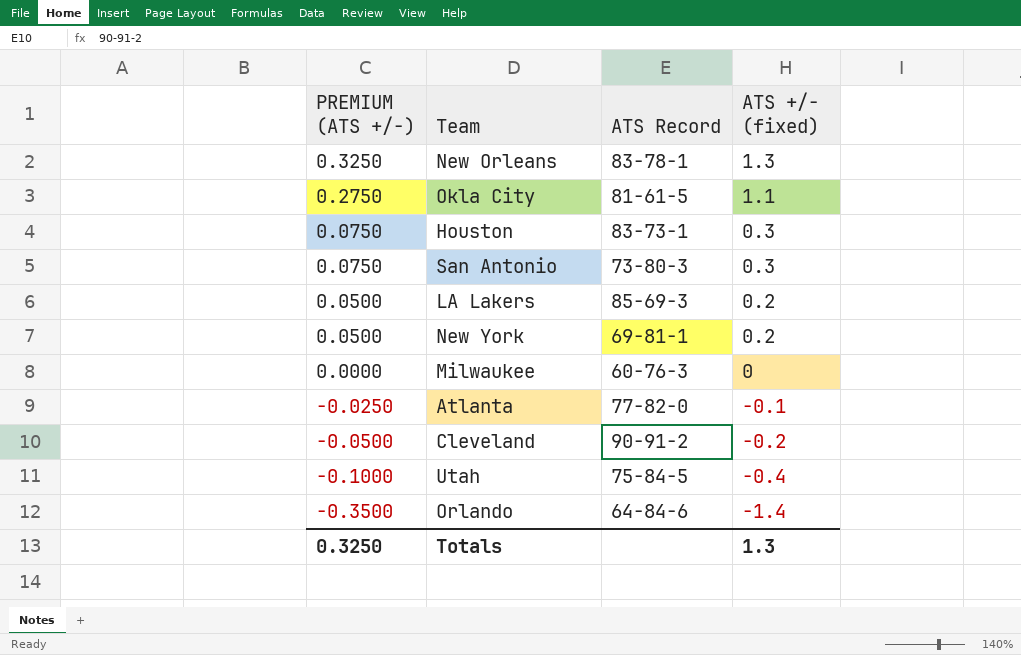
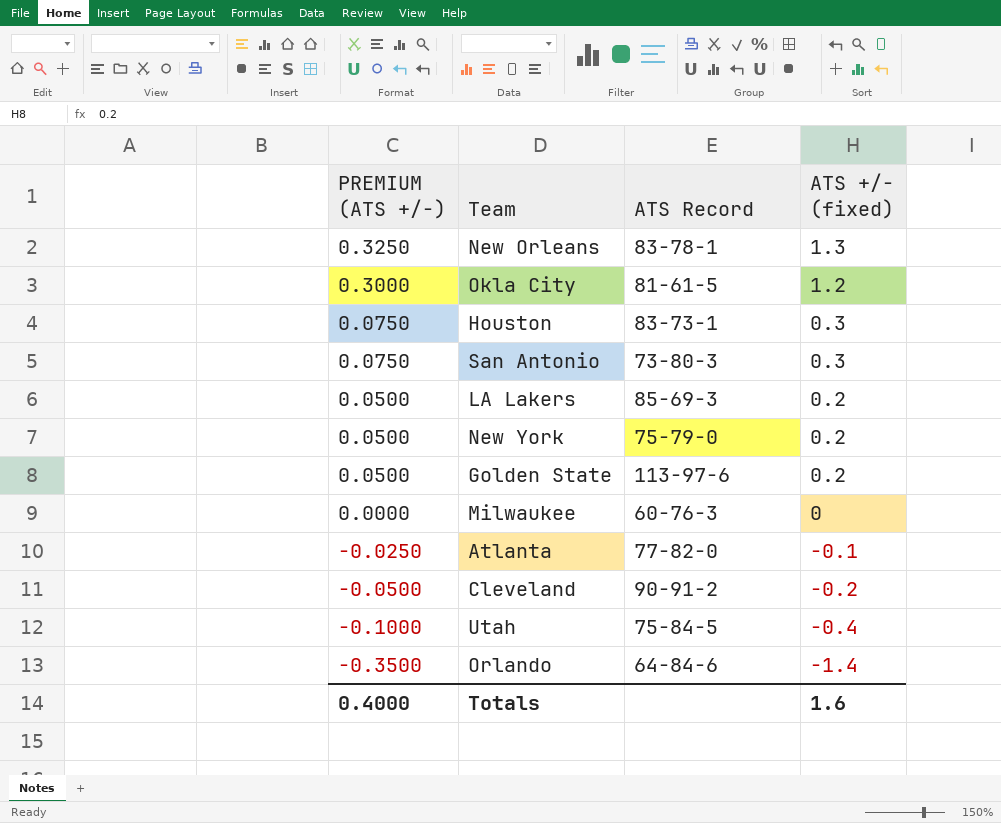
Okla City | PREMIUM (ATS +/-): 0.2750 -> 0.3000
Okla City | ATS +/- (fixed): 1.1 -> 1.2
New York | ATS Record: 69-81-1 -> 75-79-0
row Golden State: none -> 0.0500 | 113-97-6 | 0.2
Totals | PREMIUM (ATS +/-): 0.3250 -> 0.4000
Totals | ATS +/- (fixed): 1.3 -> 1.6

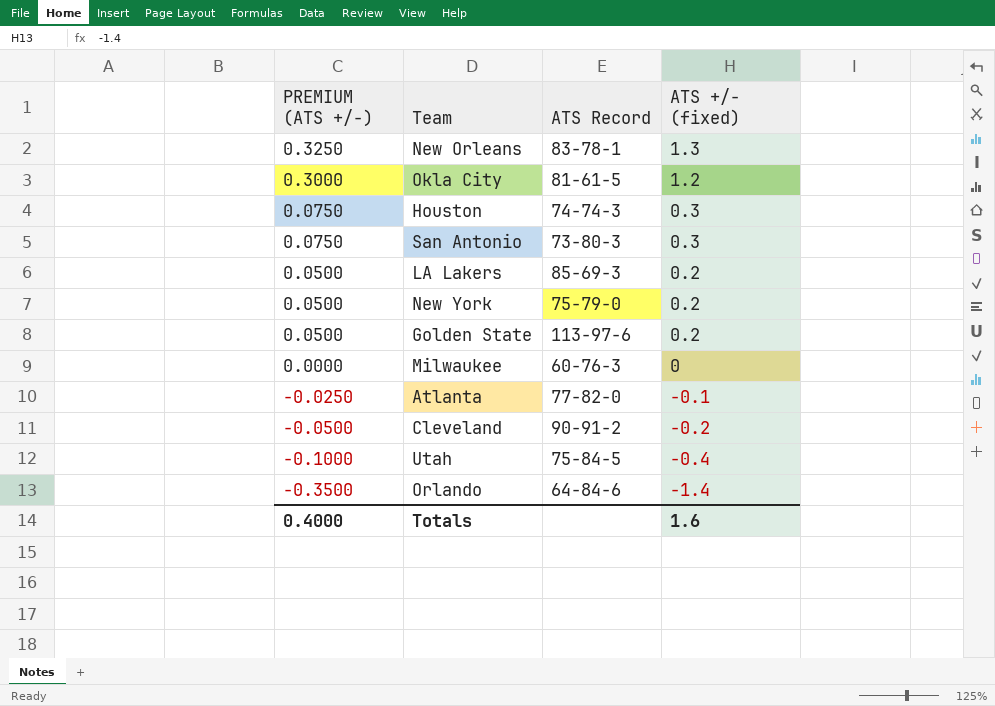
Houston | ATS Record: 83-73-1 -> 74-74-3

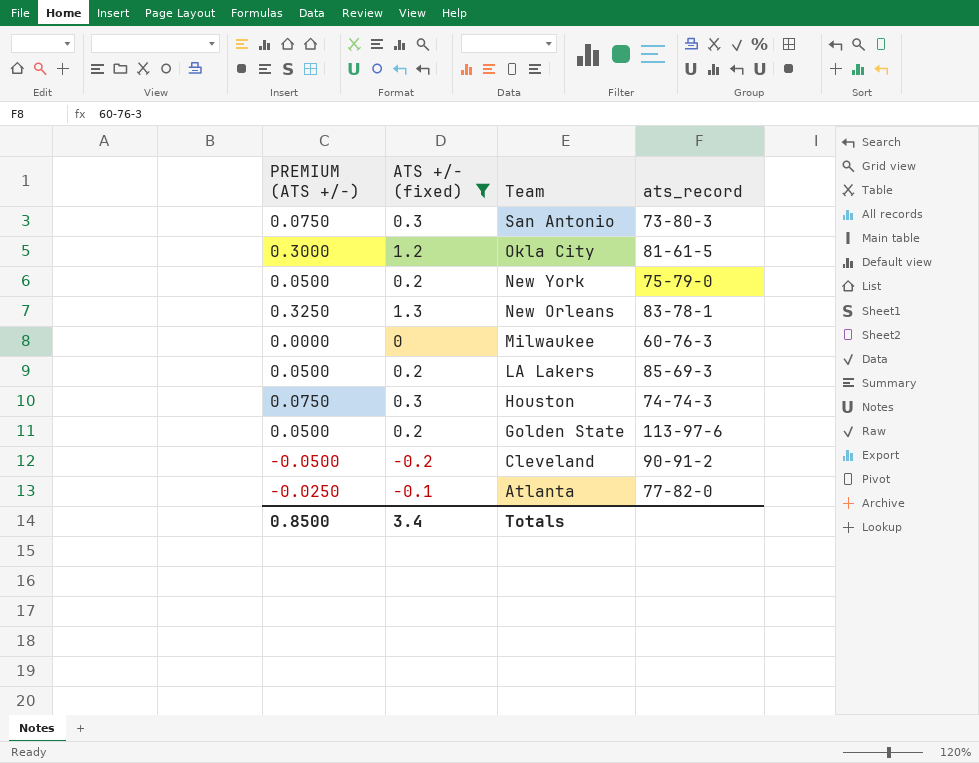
filter: none -> ATS +/- (fixed) >= -0.2
row order: PREMIUM (ATS +/-) descending -> Team descending
column ATS +/- (fixed) | position: 4 -> 2
column name: ATS Record -> ats_record
Totals | PREMIUM (ATS +/-): 0.4000 -> 0.8500
Totals | ATS +/- (fixed): 1.6 -> 3.4

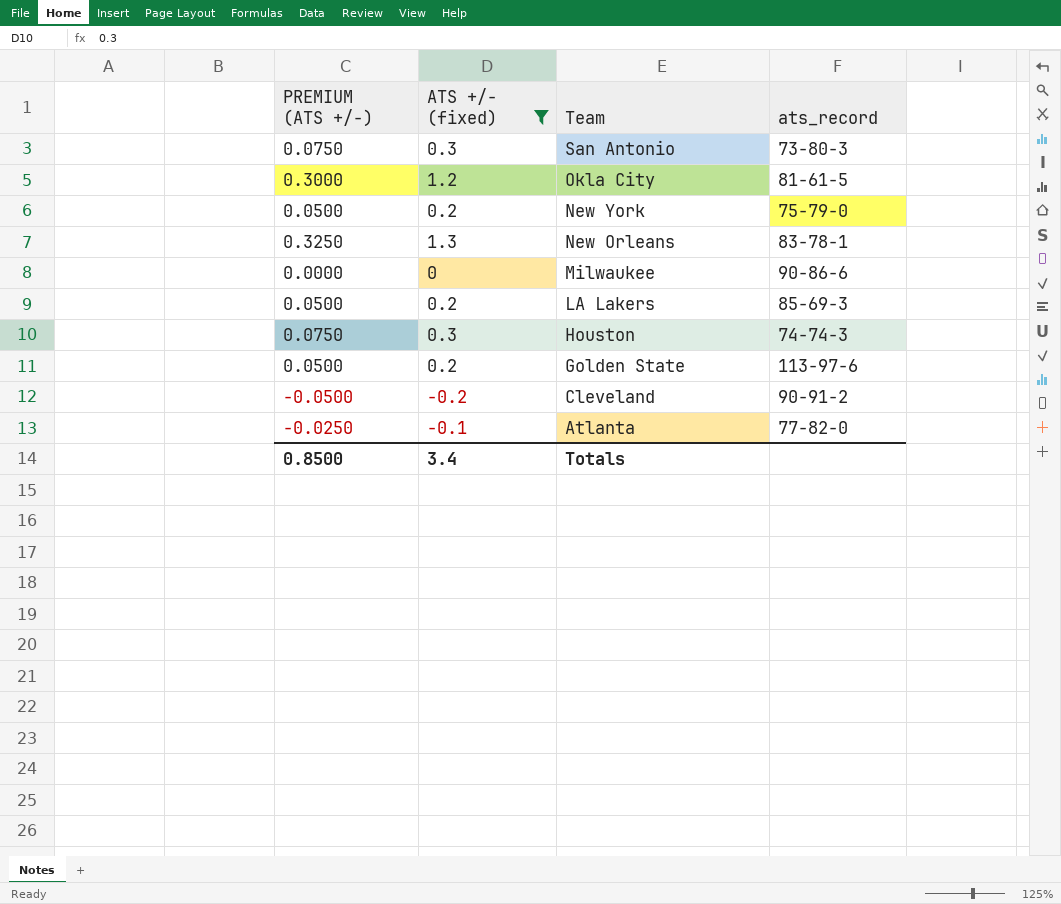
Milwaukee | ats_record: 60-76-3 -> 90-86-6

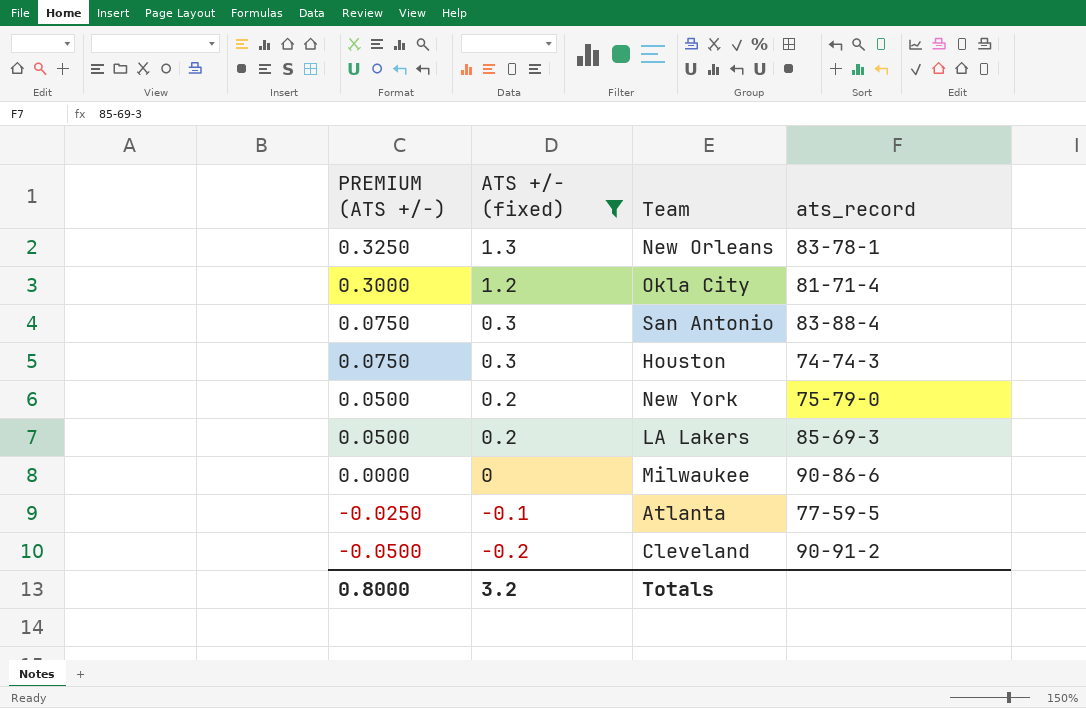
row order: Team descending -> PREMIUM (ATS +/-) descending
row Golden State: 0.0500 | 0.2 | 113-97-6 -> none
Okla City | ats_record: 81-61-5 -> 81-71-4
San Antonio | ats_record: 73-80-3 -> 83-88-4
Atlanta | ats_record: 77-82-0 -> 77-59-5
Totals | PREMIUM (ATS +/-): 0.8500 -> 0.8000
Totals | ATS +/- (fixed): 3.4 -> 3.2

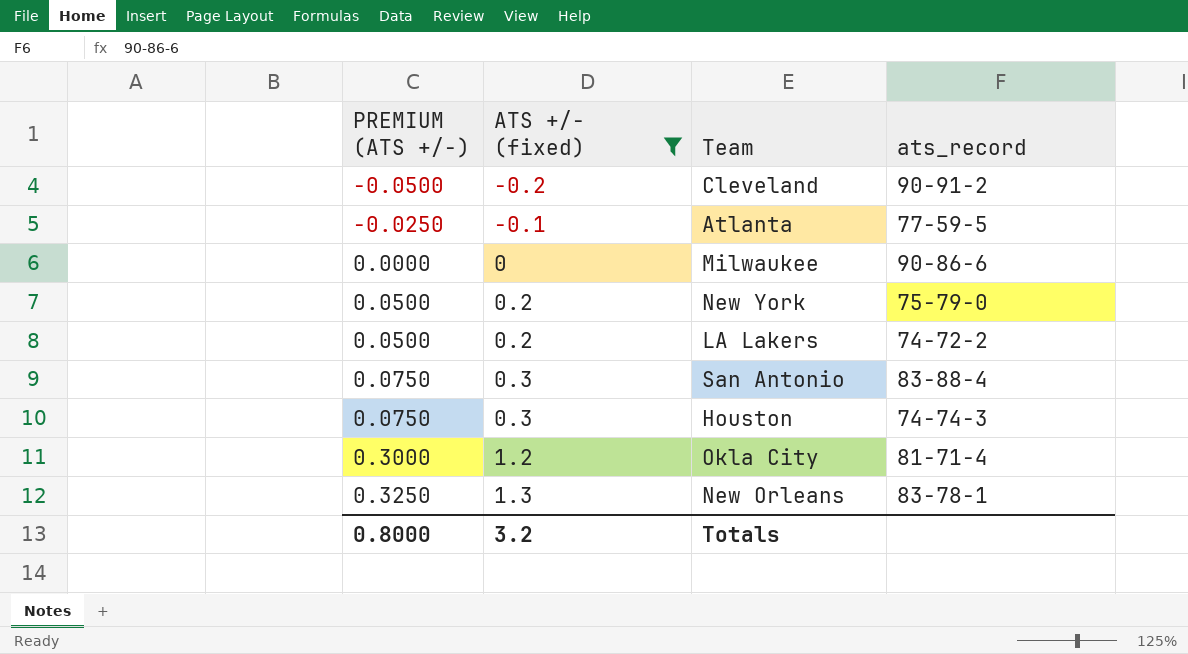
row order: PREMIUM (ATS +/-) descending -> PREMIUM (ATS +/-) ascending
LA Lakers | ats_record: 85-69-3 -> 74-72-2

